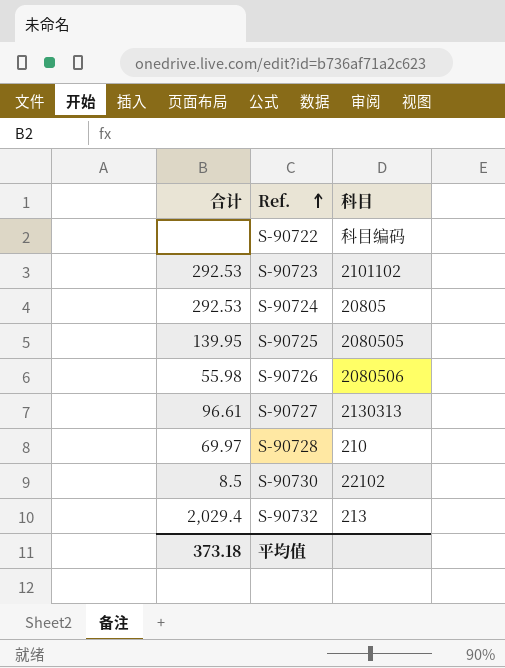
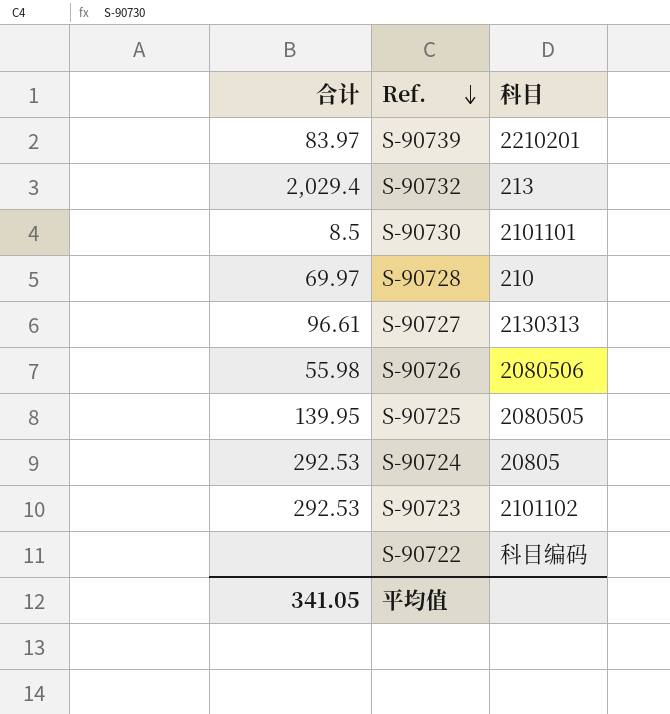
row order: Ref. ascending -> Ref. descending
row S-90739: none -> 83.97 | 2210201
S-90730 | 科目: 22102 -> 2101101
平均值 | 合计: 373.18 -> 341.05

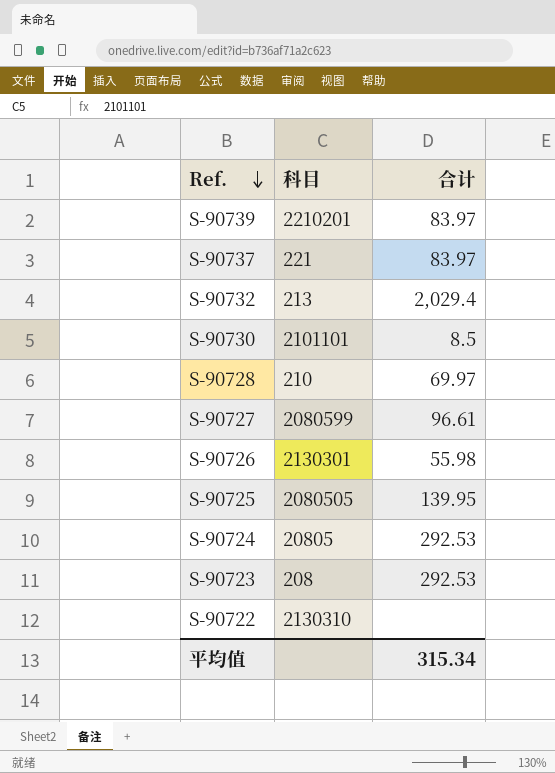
column 合计 | position: 1 -> 3
row S-90737: none -> 221 | 83.97
S-90727 | 科目: 2130313 -> 2080599
S-90726 | 科目: 2080506 -> 2130301
S-90723 | 科目: 2101102 -> 208
S-90722 | 科目: 科目编码 -> 2130310
平均值 | 合计: 341.05 -> 315.34

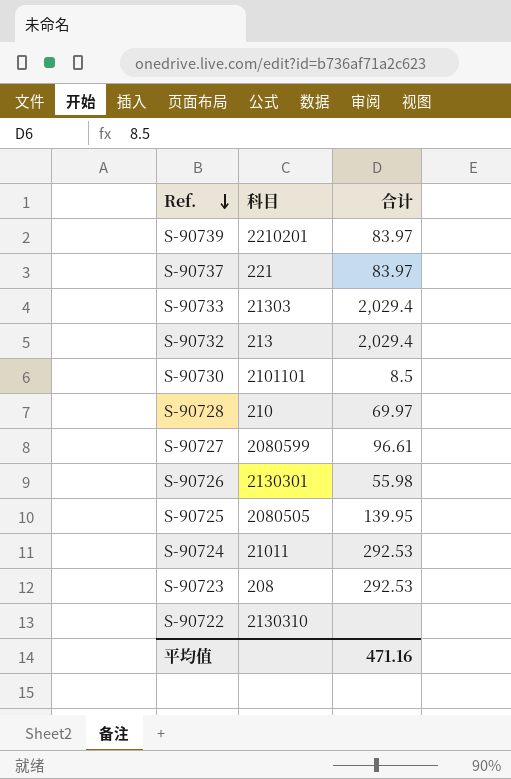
row S-90733: none -> 21303 | 2,029.4
S-90724 | 科目: 20805 -> 21011
平均值 | 合计: 315.34 -> 471.16

